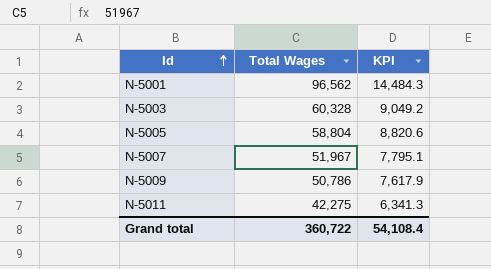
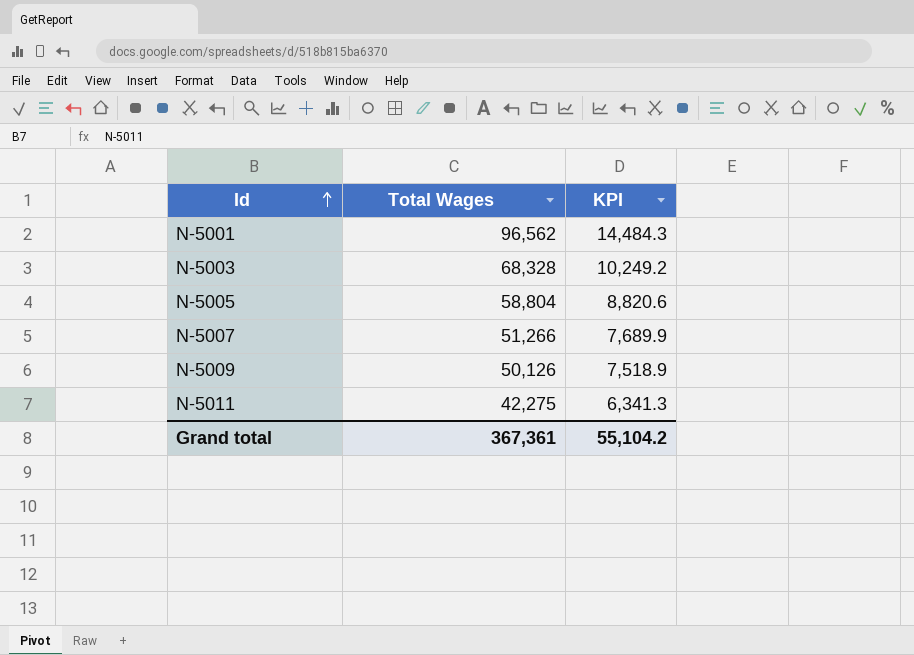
N-5003 | Total Wages: 60,328 -> 68,328
N-5003 | KPI: 9,049.2 -> 10,249.2
N-5007 | Total Wages: 51,967 -> 51,266
N-5007 | KPI: 7,795.1 -> 7,689.9
N-5009 | Total Wages: 50,786 -> 50,126
N-5009 | KPI: 7,617.9 -> 7,518.9
Grand total | Total Wages: 360,722 -> 367,361
Grand total | KPI: 54,108.4 -> 55,104.2

